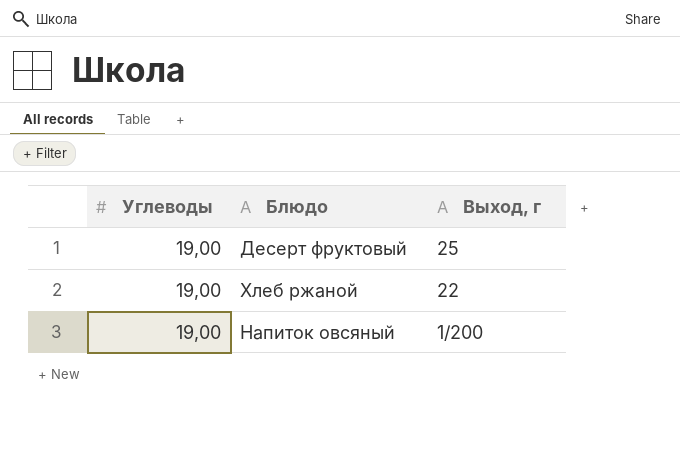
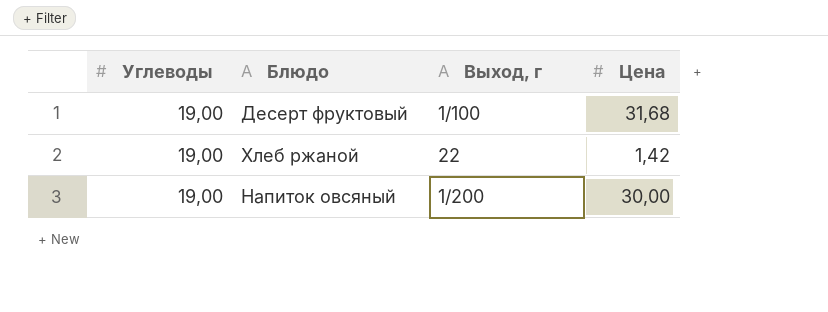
column Цена | position: none -> 4
Десерт фруктовый | Выход, г: 25 -> 1/100

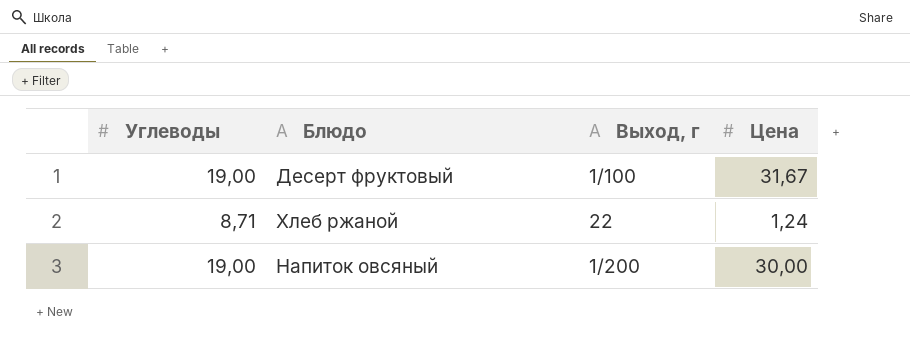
Десерт фруктовый | Цена: 31,68 -> 31,67
Хлеб ржаной | Углеводы: 19,00 -> 8,71
Хлеб ржаной | Цена: 1,42 -> 1,24

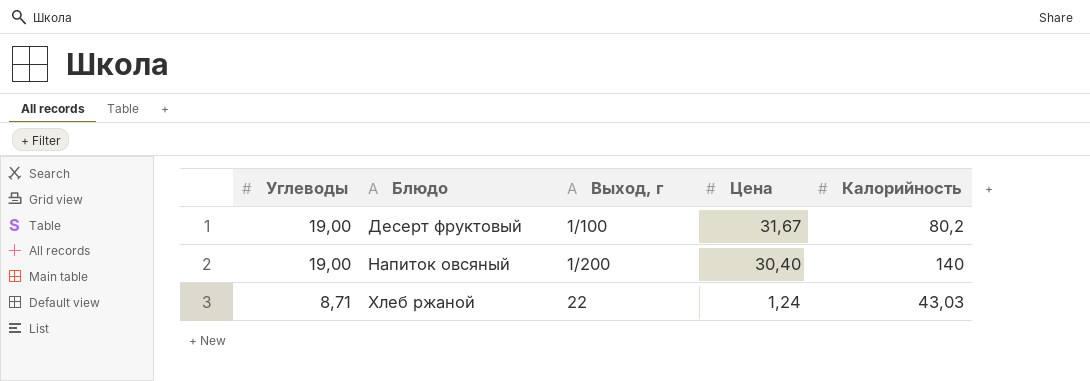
row order: none -> Углеводы descending
column Калорийность | position: none -> 5
Напиток овсяный | Цена: 30,00 -> 30,40

